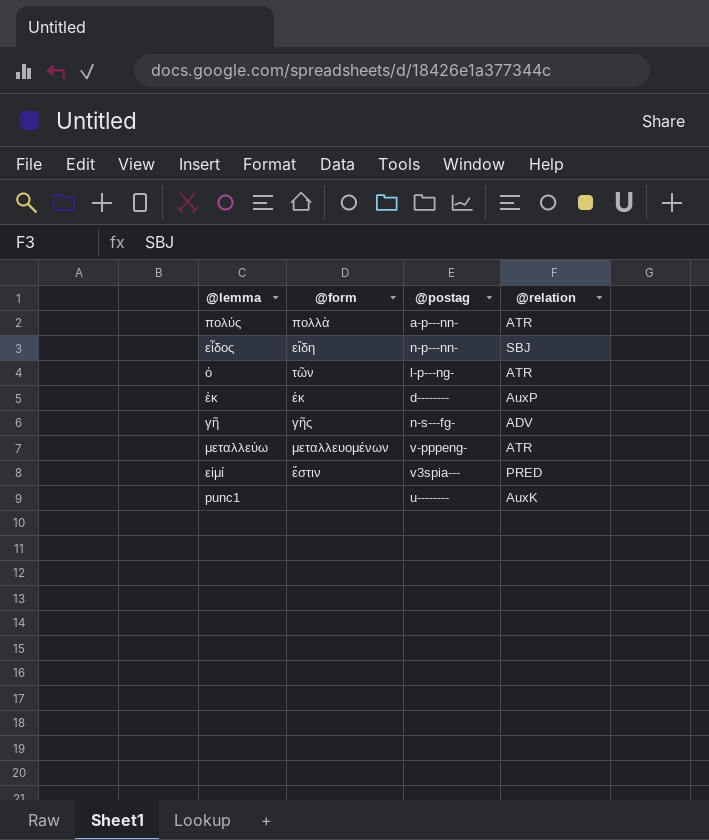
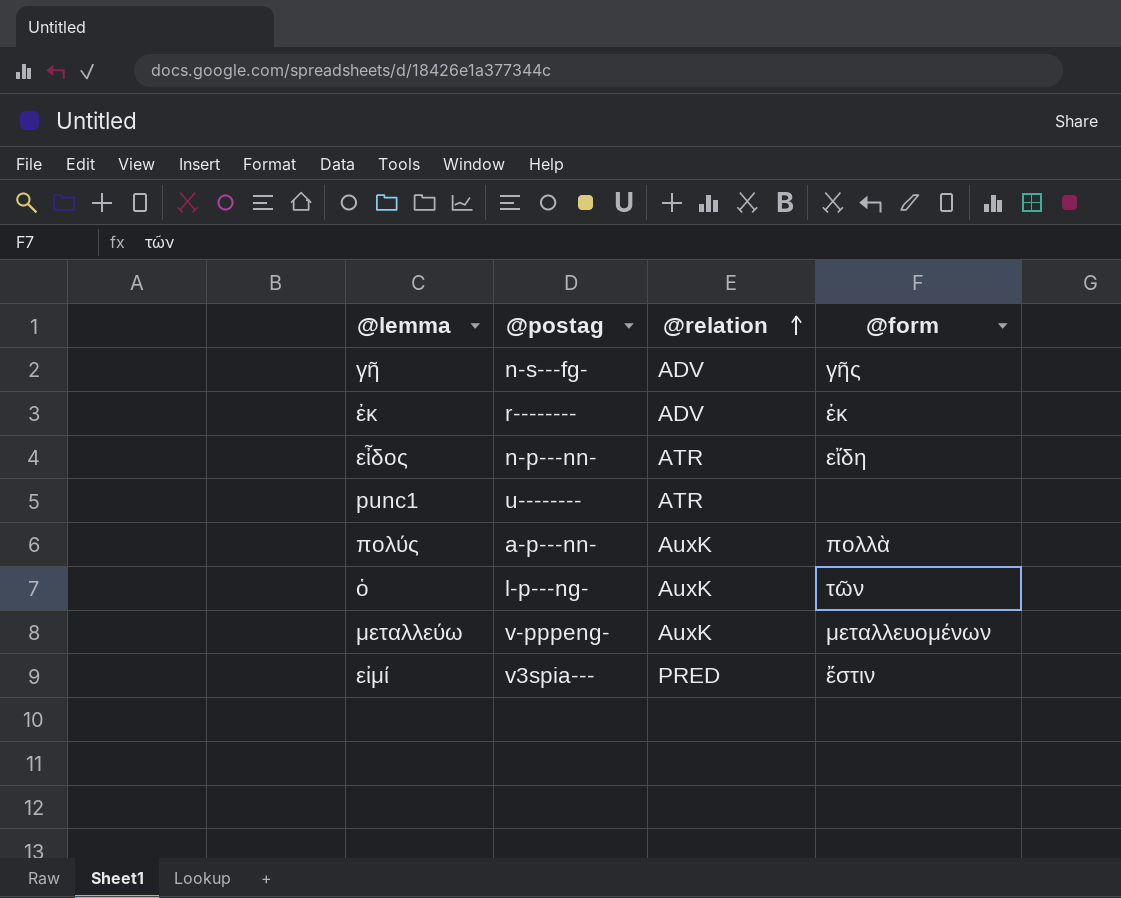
row order: none -> @relation ascending
column @form | position: 2 -> 4
ἐκ | @postag: d-------- -> r--------
ἐκ | @relation: AuxP -> ADV
εἶδος | @relation: SBJ -> ATR
punc1 | @relation: AuxK -> ATR
πολύς | @relation: ATR -> AuxK
ὁ | @relation: ATR -> AuxK
μεταλλεύω | @relation: ATR -> AuxK

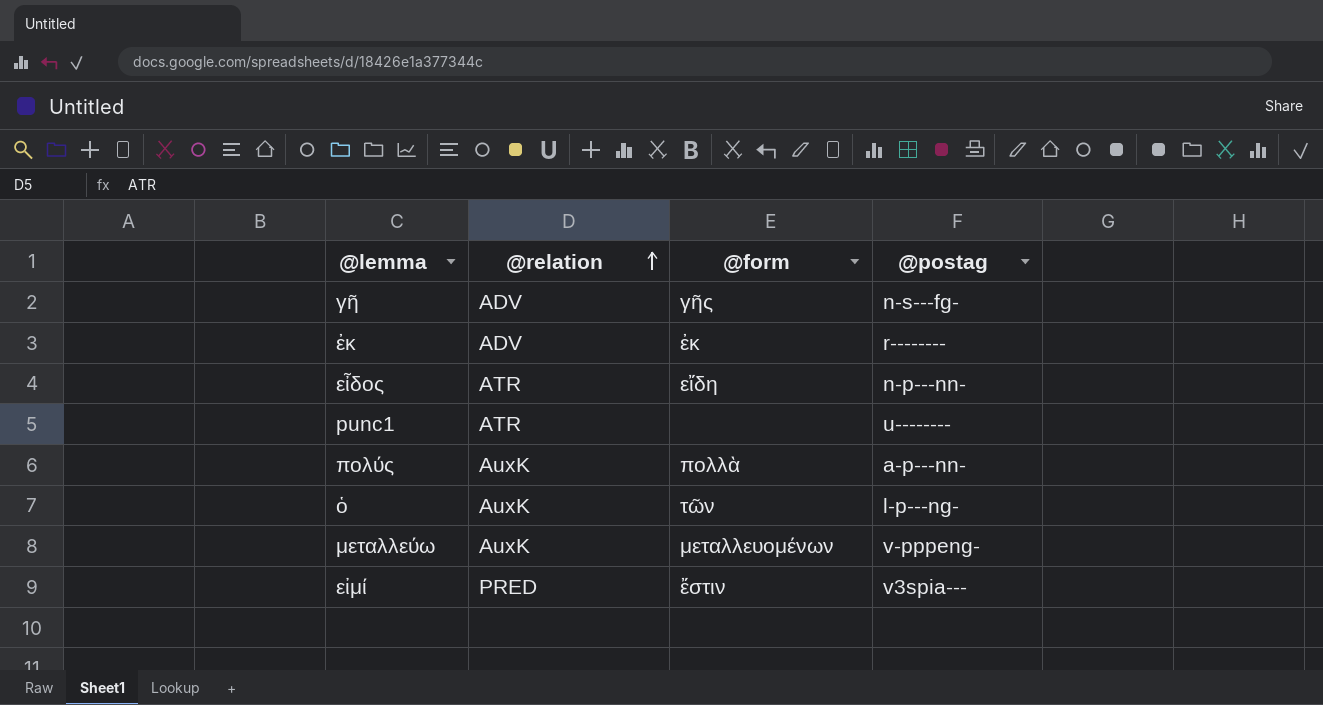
column @postag | position: 2 -> 4

